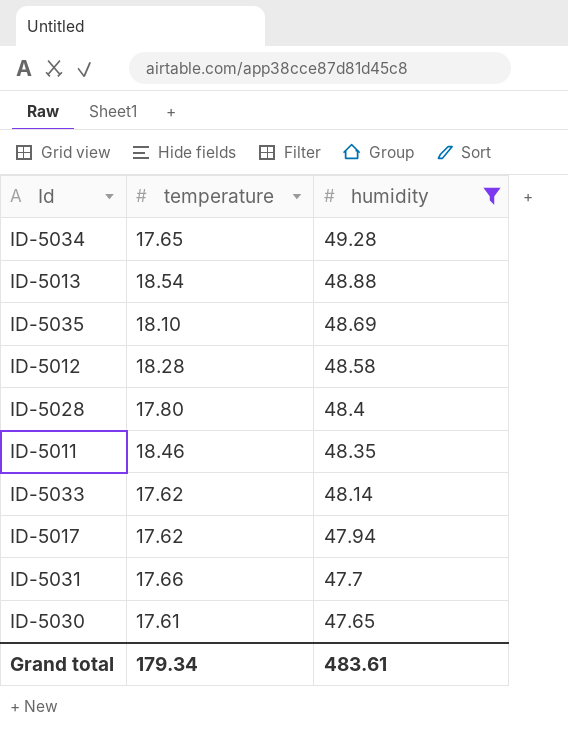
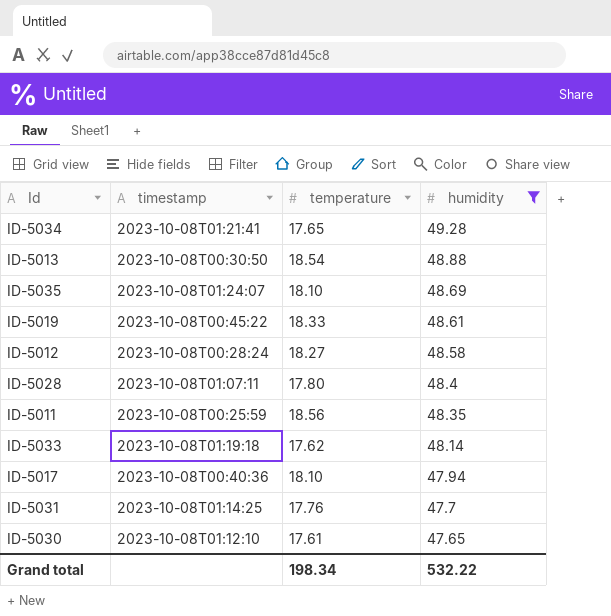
column timestamp | position: none -> 2
row ID-5019: none -> 2023-10-08T00:45:22 | 18.33 | 48.61
ID-5012 | temperature: 18.28 -> 18.27
ID-5011 | temperature: 18.46 -> 18.56
ID-5017 | temperature: 17.62 -> 18.10
ID-5031 | temperature: 17.66 -> 17.76
Grand total | temperature: 179.34 -> 198.34
Grand total | humidity: 483.61 -> 532.22

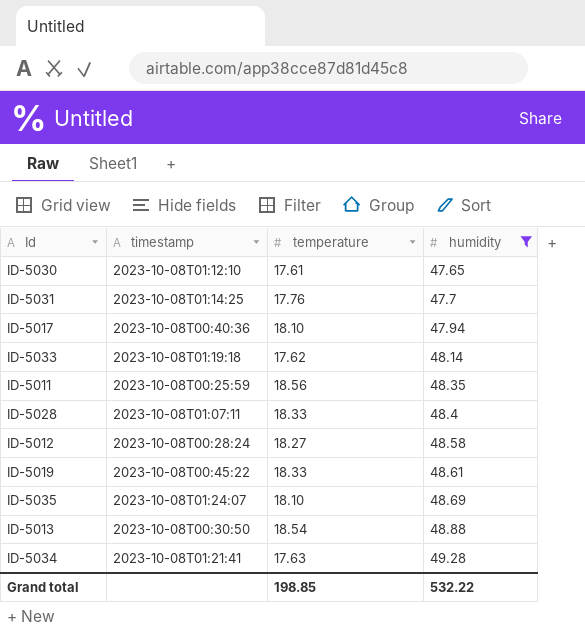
row order: humidity descending -> humidity ascending
ID-5028 | temperature: 17.80 -> 18.33
ID-5034 | temperature: 17.65 -> 17.63
Grand total | temperature: 198.34 -> 198.85

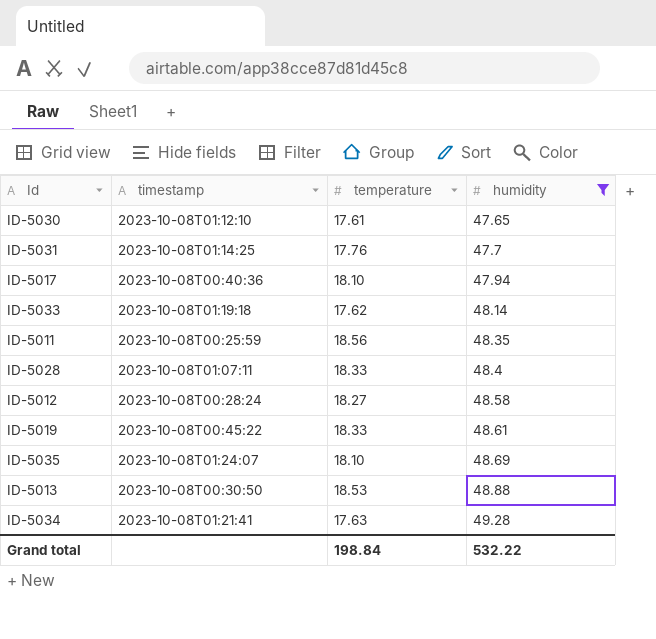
ID-5013 | temperature: 18.54 -> 18.53
Grand total | temperature: 198.85 -> 198.84

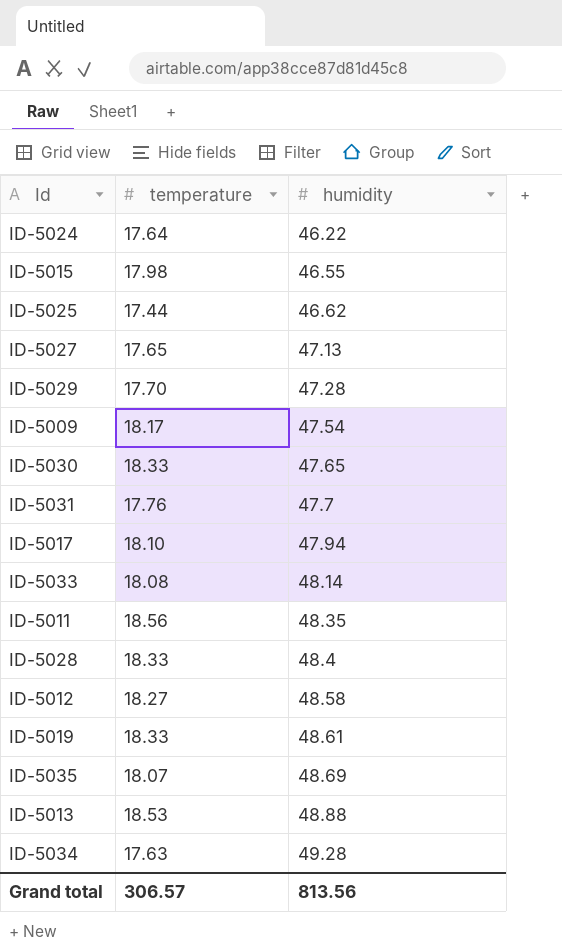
filter: humidity >= 47.65 -> none
column timestamp | position: 2 -> none
ID-5030 | temperature: 17.61 -> 18.33
ID-5033 | temperature: 17.62 -> 18.08
ID-5035 | temperature: 18.10 -> 18.07
Grand total | temperature: 198.84 -> 306.57
Grand total | humidity: 532.22 -> 813.56

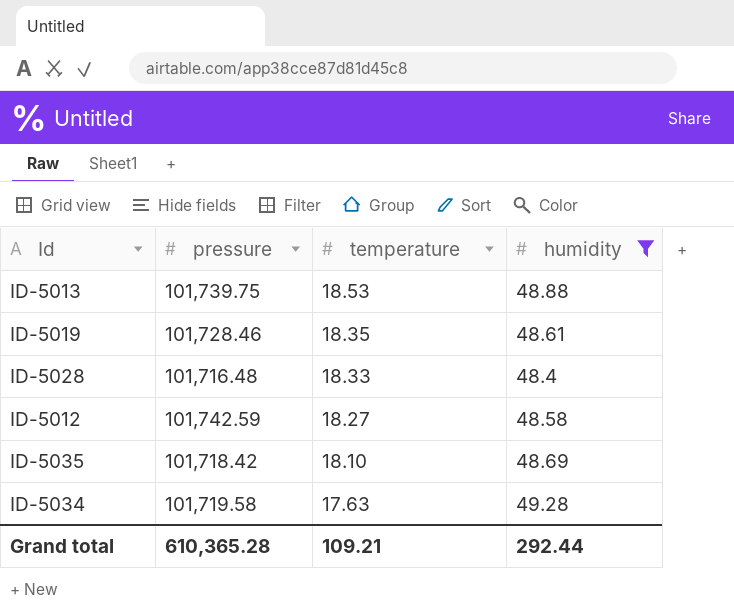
filter: none -> humidity >= 48.4
row order: humidity ascending -> temperature descending
column pressure | position: none -> 2
ID-5019 | temperature: 18.33 -> 18.35
ID-5035 | temperature: 18.07 -> 18.10
Grand total | temperature: 306.57 -> 109.21
Grand total | humidity: 813.56 -> 292.44

